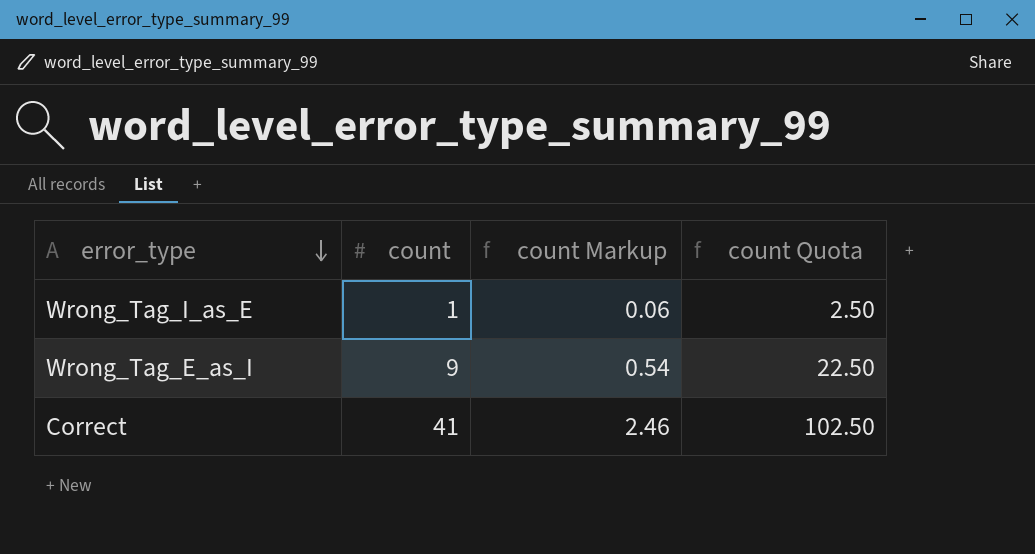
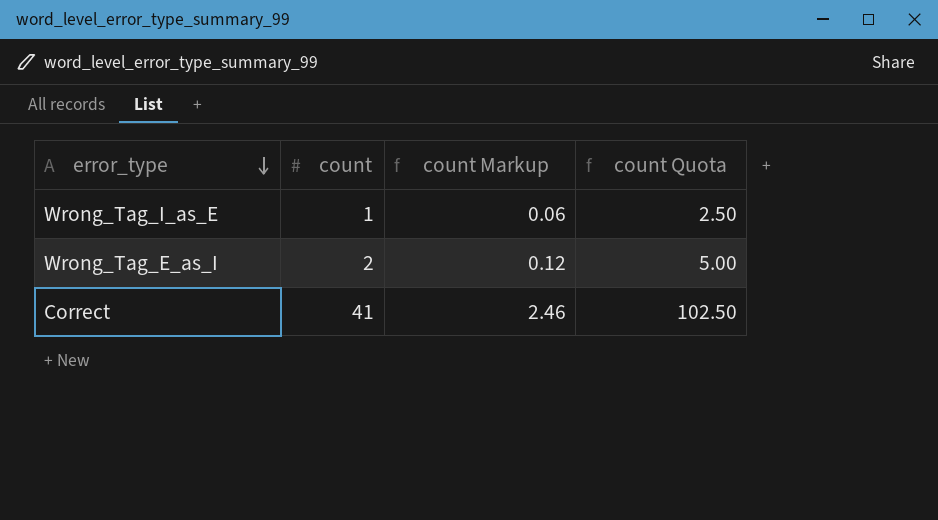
Wrong_Tag_E_as_I | count: 9 -> 2
Wrong_Tag_E_as_I | count Markup: 0.54 -> 0.12
Wrong_Tag_E_as_I | count Quota: 22.50 -> 5.00

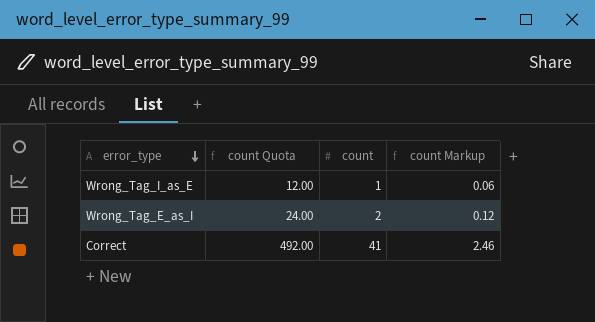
column count Quota | formula: [count] * 2.5 -> [count] * 12
column count Quota | position: 4 -> 2

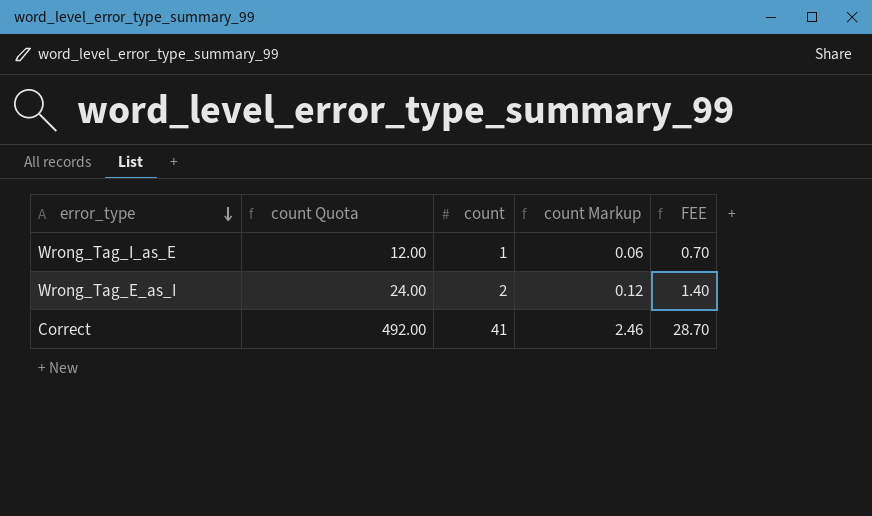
column FEE | formula: none -> [count] * 0.7

